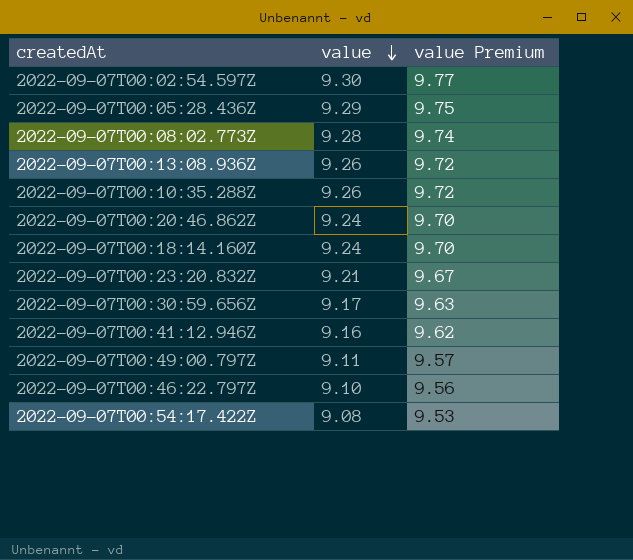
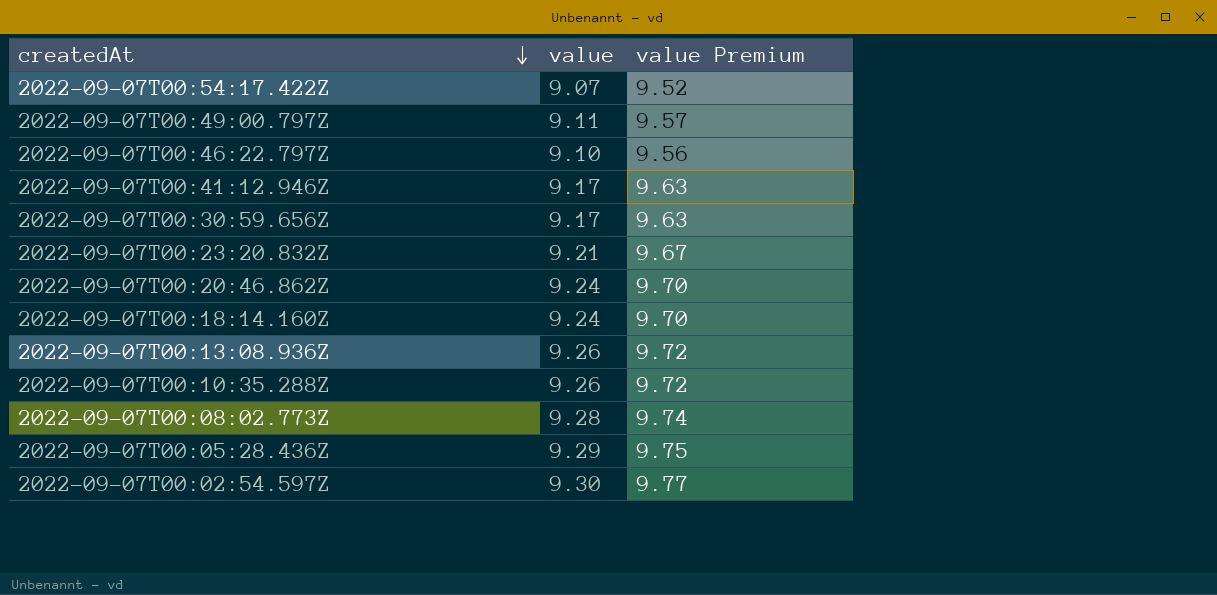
row order: value descending -> createdAt descending
2022-09-07T00:54:17.422Z | value: 9.08 -> 9.07
2022-09-07T00:54:17.422Z | value Premium: 9.53 -> 9.52
2022-09-07T00:41:12.946Z | value: 9.16 -> 9.17
2022-09-07T00:41:12.946Z | value Premium: 9.62 -> 9.63

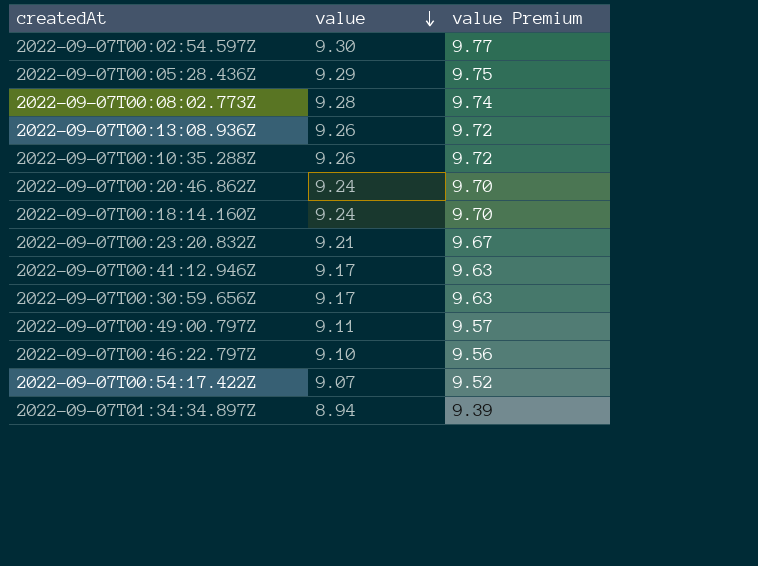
row order: createdAt descending -> value descending
row 2022-09-07T01:34:34.897Z: none -> 8.94 | 9.39

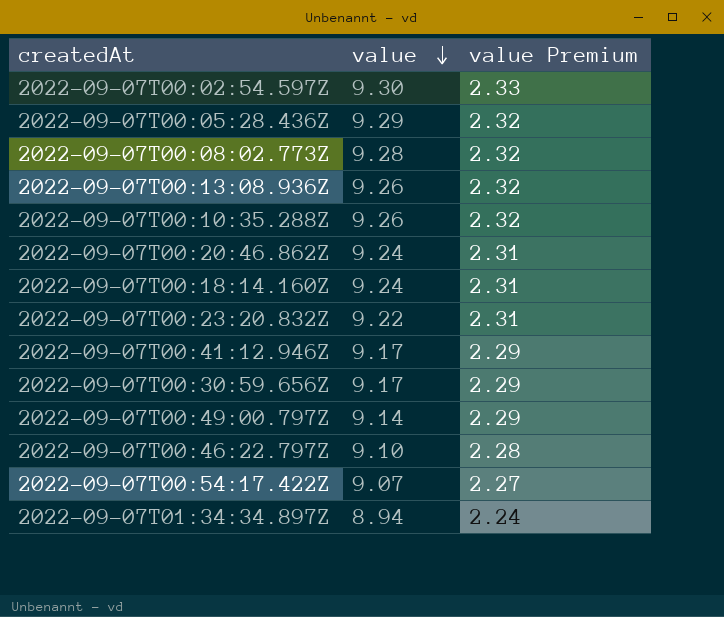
column value Premium | formula: [value] * 1.05 -> [value] * 0.25
2022-09-07T00:23:20.832Z | value: 9.21 -> 9.22
2022-09-07T00:49:00.797Z | value: 9.11 -> 9.14

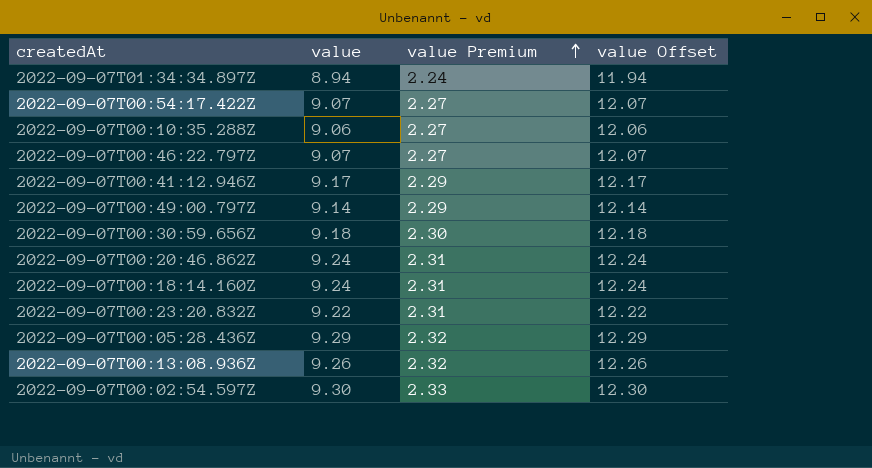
row order: value descending -> value Premium ascending
column value Offset | formula: none -> [value] + 3
row 2022-09-07T00:08:02.773Z: 9.28 | 2.32 -> none
2022-09-07T00:10:35.288Z | value: 9.26 -> 9.06
2022-09-07T00:10:35.288Z | value Premium: 2.32 -> 2.27
2022-09-07T00:46:22.797Z | value: 9.10 -> 9.07
2022-09-07T00:46:22.797Z | value Premium: 2.28 -> 2.27
2022-09-07T00:30:59.656Z | value: 9.17 -> 9.18
2022-09-07T00:30:59.656Z | value Premium: 2.29 -> 2.30

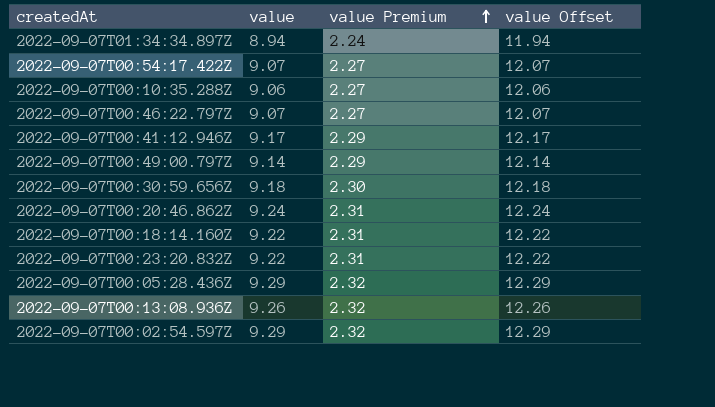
2022-09-07T00:18:14.160Z | value: 9.24 -> 9.22
2022-09-07T00:18:14.160Z | value Offset: 12.24 -> 12.22
2022-09-07T00:02:54.597Z | value: 9.30 -> 9.29
2022-09-07T00:02:54.597Z | value Premium: 2.33 -> 2.32
2022-09-07T00:02:54.597Z | value Offset: 12.30 -> 12.29

